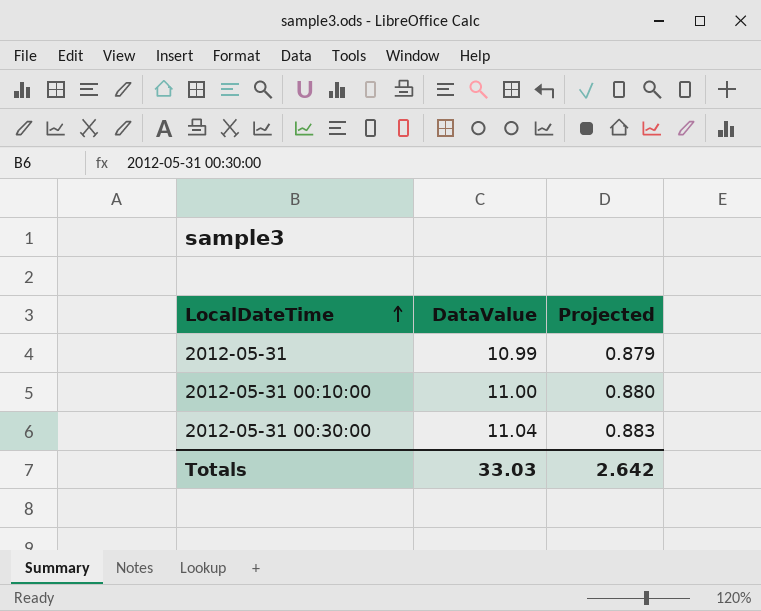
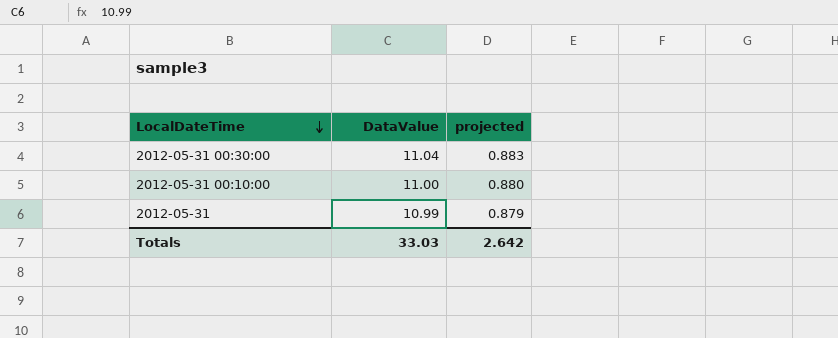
row order: LocalDateTime ascending -> LocalDateTime descending
column name: Projected -> projected

